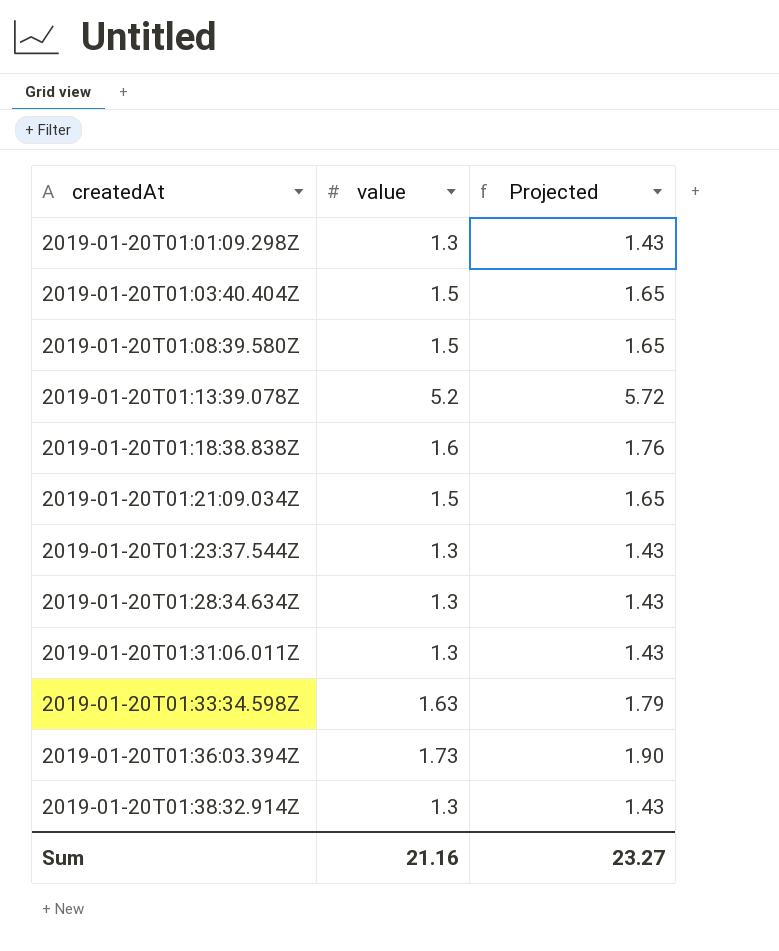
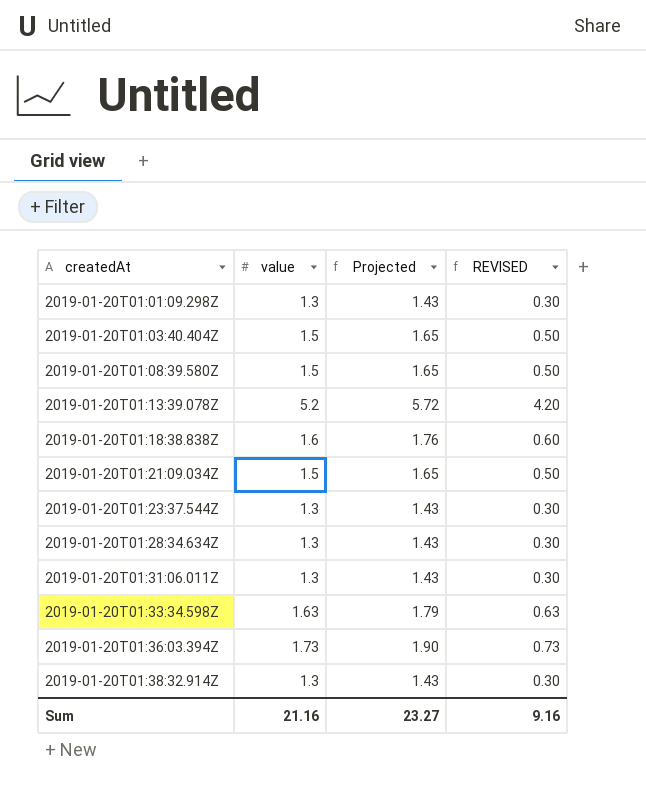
column REVISED | formula: none -> [value] - 1

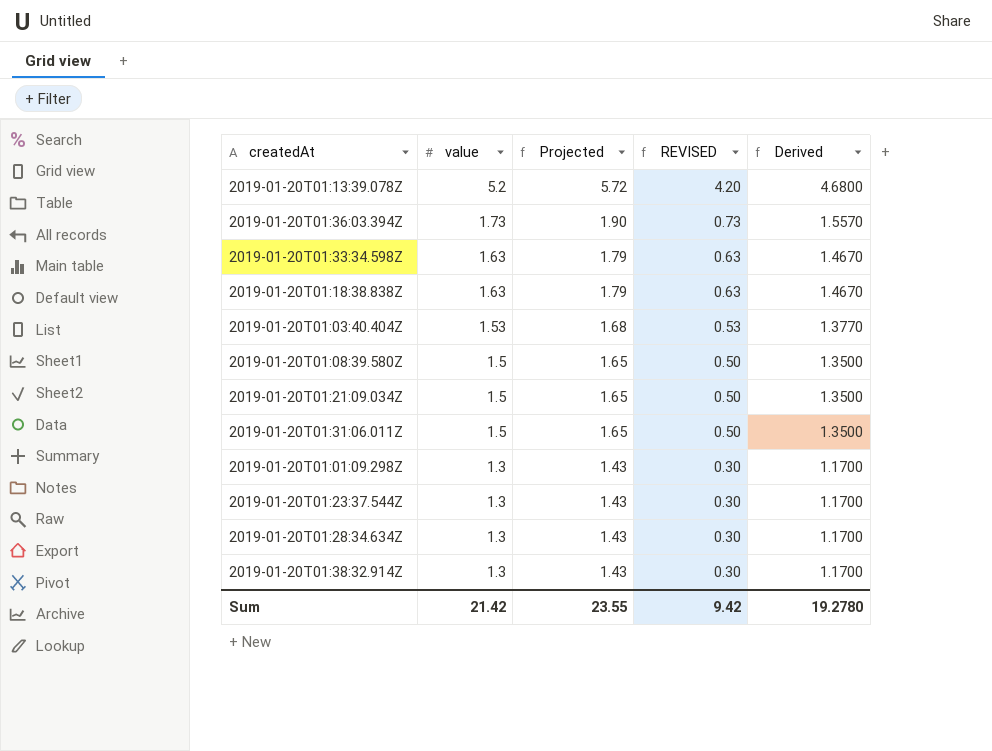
row order: createdAt ascending -> value descending
column Derived | formula: none -> [value] * 0.9
2019-01-20T01:18:38.838Z | value: 1.6 -> 1.63
2019-01-20T01:18:38.838Z | Projected: 1.76 -> 1.79
2019-01-20T01:18:38.838Z | REVISED: 0.60 -> 0.63
2019-01-20T01:03:40.404Z | value: 1.5 -> 1.53
2019-01-20T01:03:40.404Z | Projected: 1.65 -> 1.68
2019-01-20T01:03:40.404Z | REVISED: 0.50 -> 0.53
2019-01-20T01:31:06.011Z | value: 1.3 -> 1.5
2019-01-20T01:31:06.011Z | Projected: 1.43 -> 1.65
2019-01-20T01:31:06.011Z | REVISED: 0.30 -> 0.50
Sum | value: 21.16 -> 21.42
Sum | Projected: 23.27 -> 23.55
Sum | REVISED: 9.16 -> 9.42

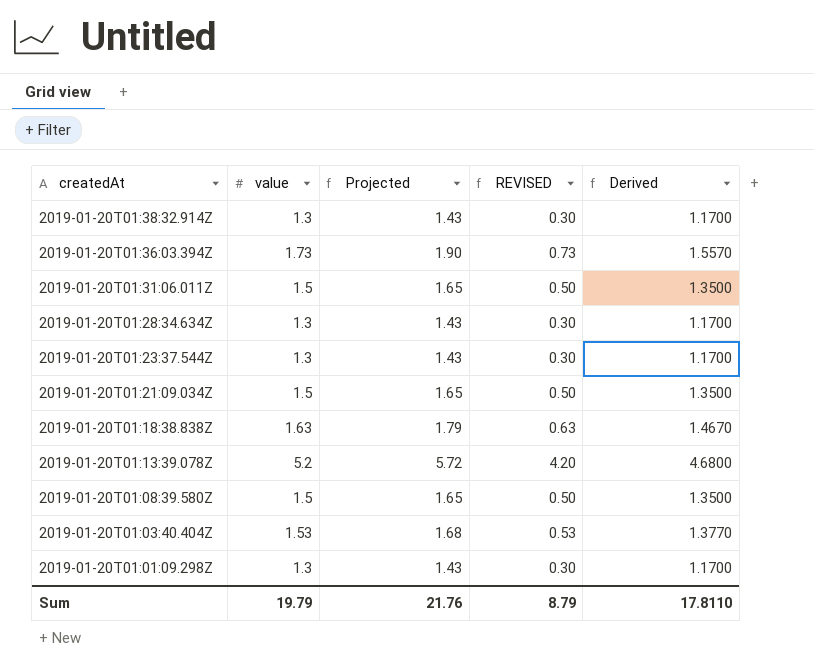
row order: value descending -> createdAt descending
row 2019-01-20T01:33:34.598Z: 1.63 | 1.79 | 0.63 | 1.4670 -> none
Sum | value: 21.42 -> 19.79
Sum | Projected: 23.55 -> 21.76
Sum | REVISED: 9.42 -> 8.79
Sum | Derived: 19.2780 -> 17.8110

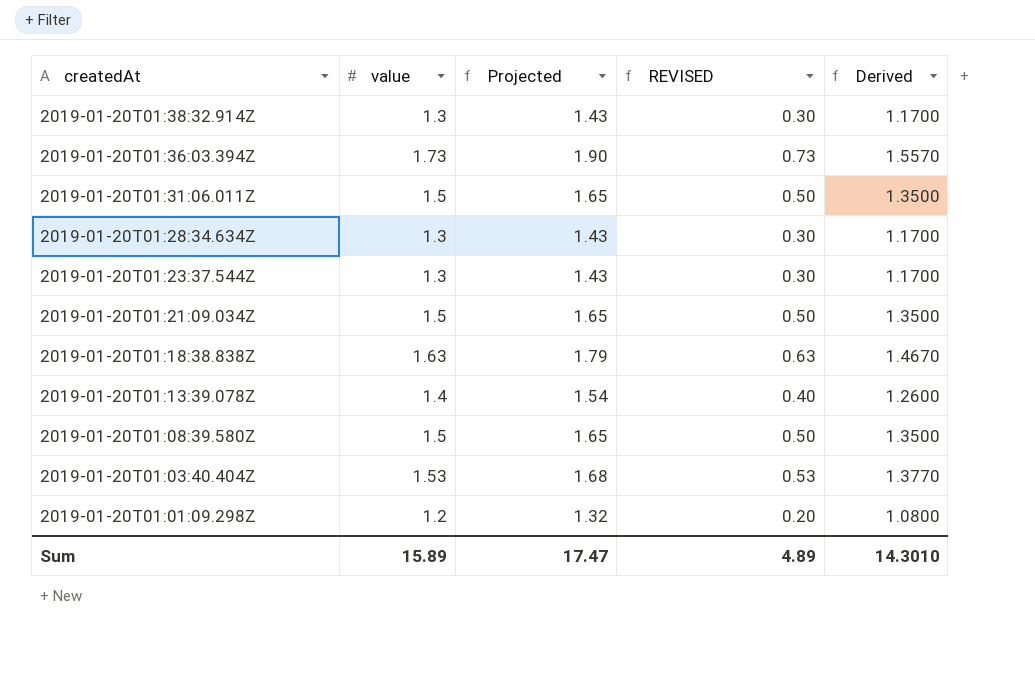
2019-01-20T01:13:39.078Z | value: 5.2 -> 1.4
2019-01-20T01:13:39.078Z | Projected: 5.72 -> 1.54
2019-01-20T01:13:39.078Z | REVISED: 4.20 -> 0.40
2019-01-20T01:13:39.078Z | Derived: 4.6800 -> 1.2600
2019-01-20T01:01:09.298Z | value: 1.3 -> 1.2
2019-01-20T01:01:09.298Z | Projected: 1.43 -> 1.32
2019-01-20T01:01:09.298Z | REVISED: 0.30 -> 0.20
2019-01-20T01:01:09.298Z | Derived: 1.1700 -> 1.0800
Sum | value: 19.79 -> 15.89
Sum | Projected: 21.76 -> 17.47
Sum | REVISED: 8.79 -> 4.89
Sum | Derived: 17.8110 -> 14.3010

